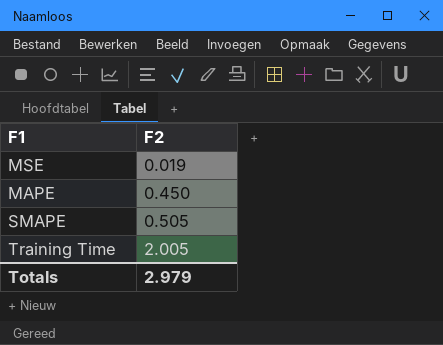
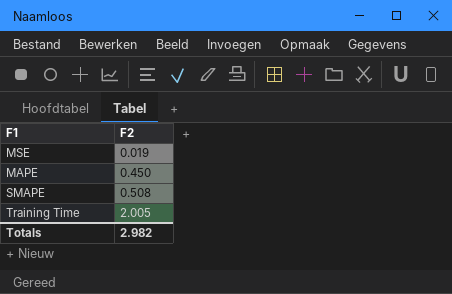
SMAPE | F2: 0.505 -> 0.508
Totals | F2: 2.979 -> 2.982

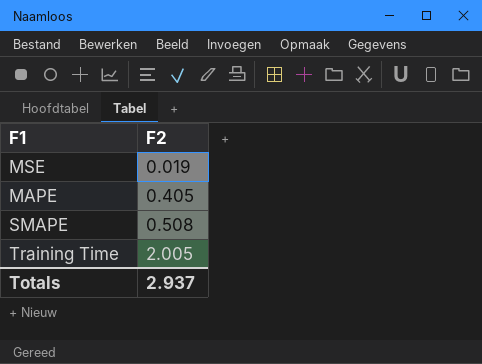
MAPE | F2: 0.450 -> 0.405
Totals | F2: 2.982 -> 2.937

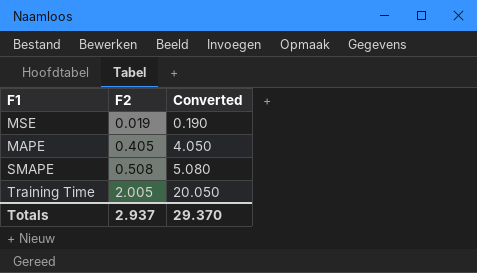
column Converted | formula: none -> [F2] * 10

